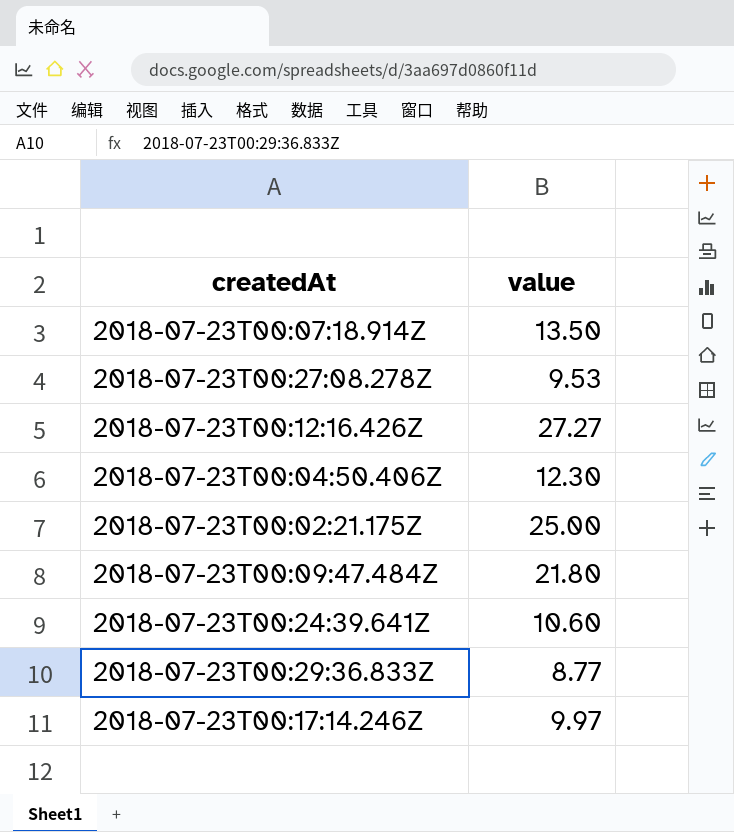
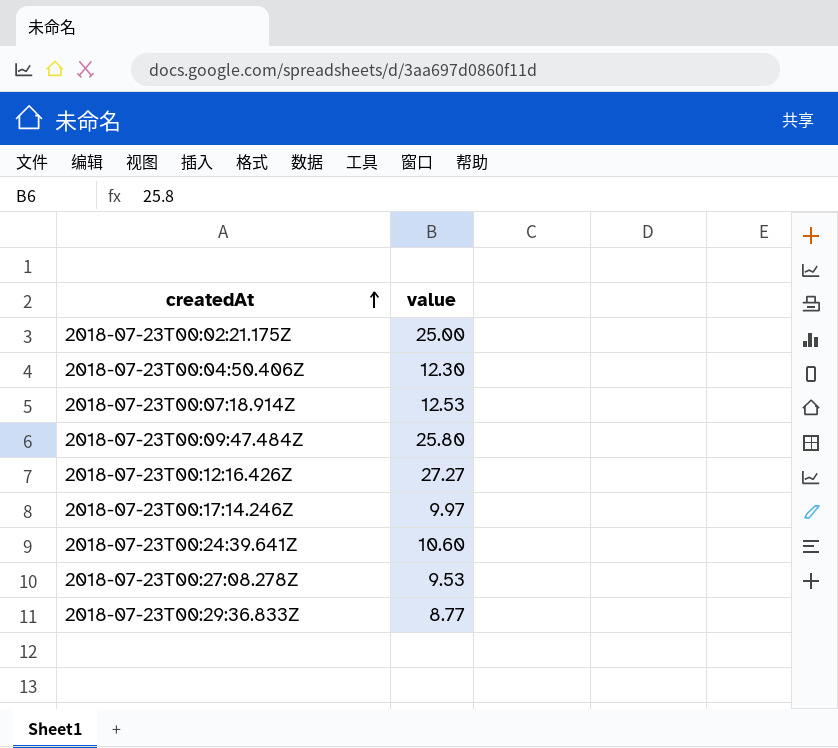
row order: none -> createdAt ascending
2018-07-23T00:07:18.914Z | value: 13.50 -> 12.53
2018-07-23T00:09:47.484Z | value: 21.80 -> 25.80

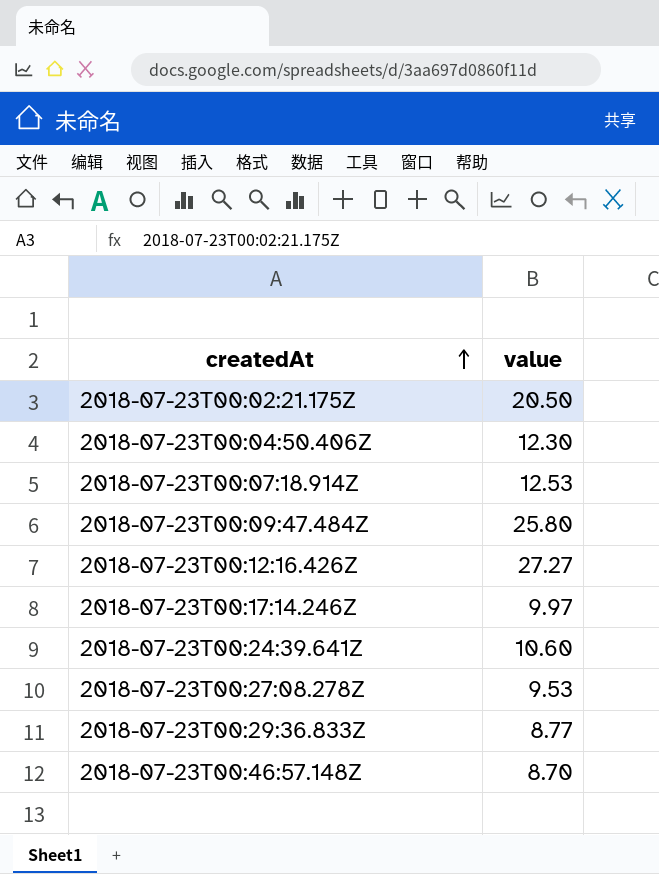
2018-07-23T00:02:21.175Z | value: 25.00 -> 20.50
row 2018-07-23T00:46:57.148Z: none -> 8.70

